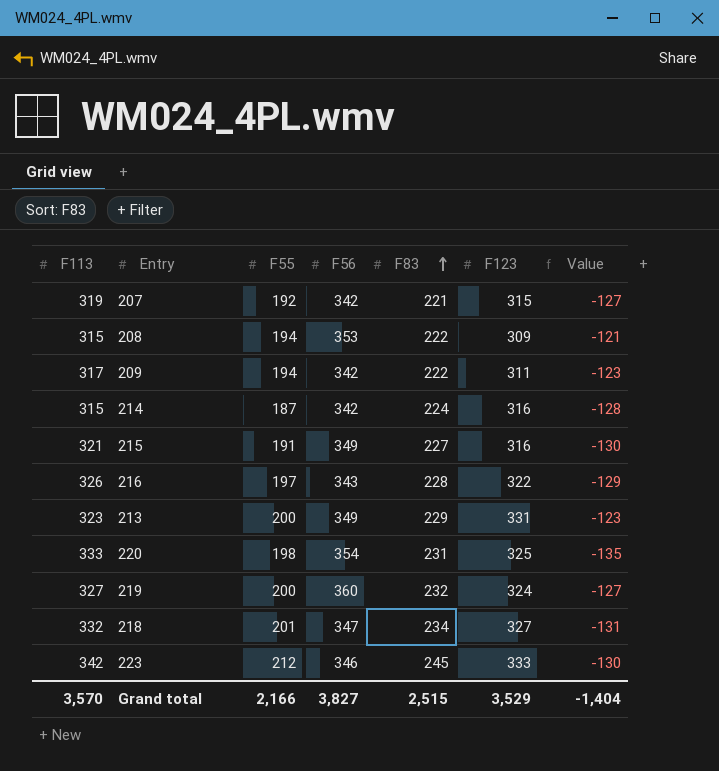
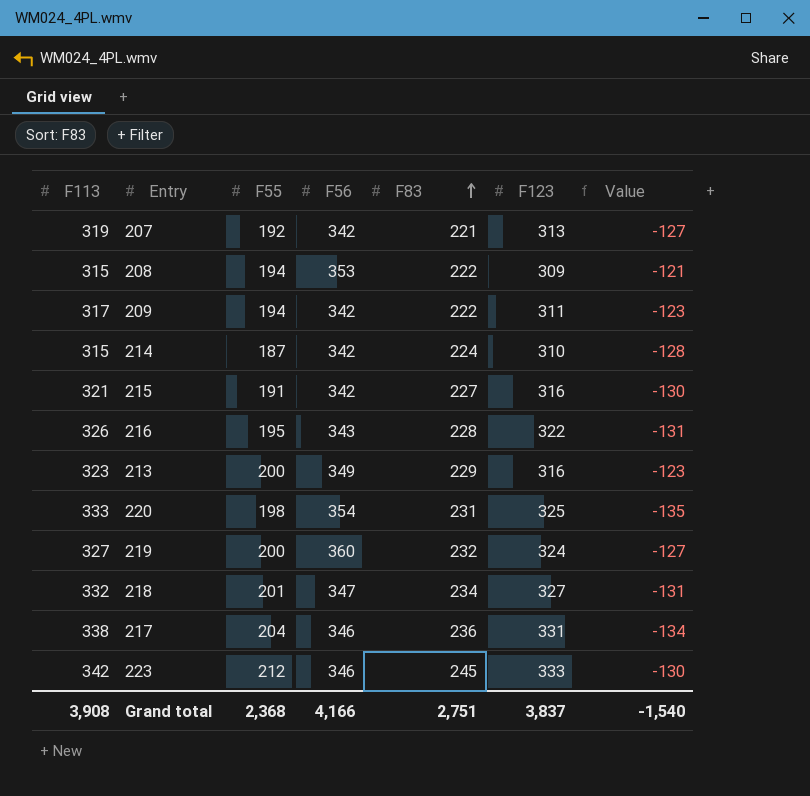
207 | F123: 315 -> 313
214 | F123: 316 -> 310
215 | F56: 349 -> 342
216 | F55: 197 -> 195
216 | Value: -129 -> -131
213 | F123: 331 -> 316
row 217: none -> 338 | 204 | 346 | 236 | 331 | -134
Grand total | F113: 3,570 -> 3,908
Grand total | F55: 2,166 -> 2,368
Grand total | F56: 3,827 -> 4,166
Grand total | F83: 2,515 -> 2,751
Grand total | F123: 3,529 -> 3,837
Grand total | Value: -1,404 -> -1,540

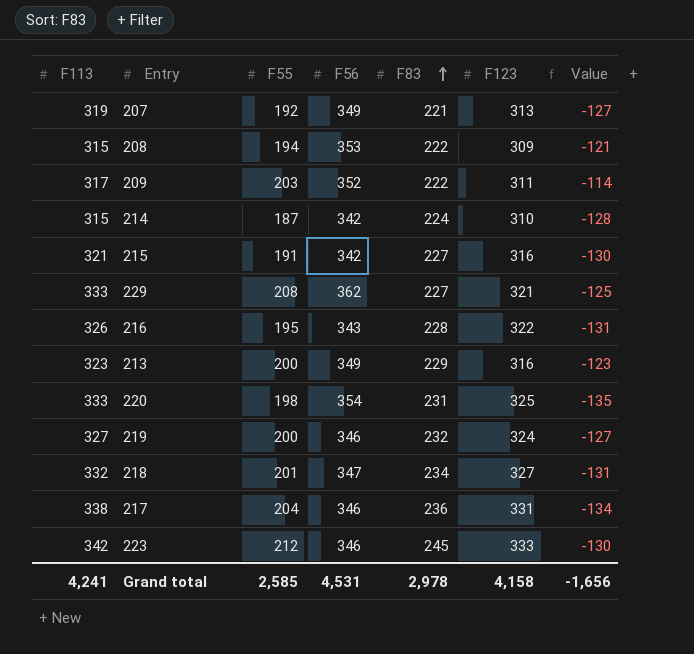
207 | F56: 342 -> 349
209 | F55: 194 -> 203
209 | F56: 342 -> 352
209 | Value: -123 -> -114
row 229: none -> 333 | 208 | 362 | 227 | 321 | -125
219 | F56: 360 -> 346
Grand total | F113: 3,908 -> 4,241
Grand total | F55: 2,368 -> 2,585
Grand total | F56: 4,166 -> 4,531
Grand total | F83: 2,751 -> 2,978
Grand total | F123: 3,837 -> 4,158
Grand total | Value: -1,540 -> -1,656

